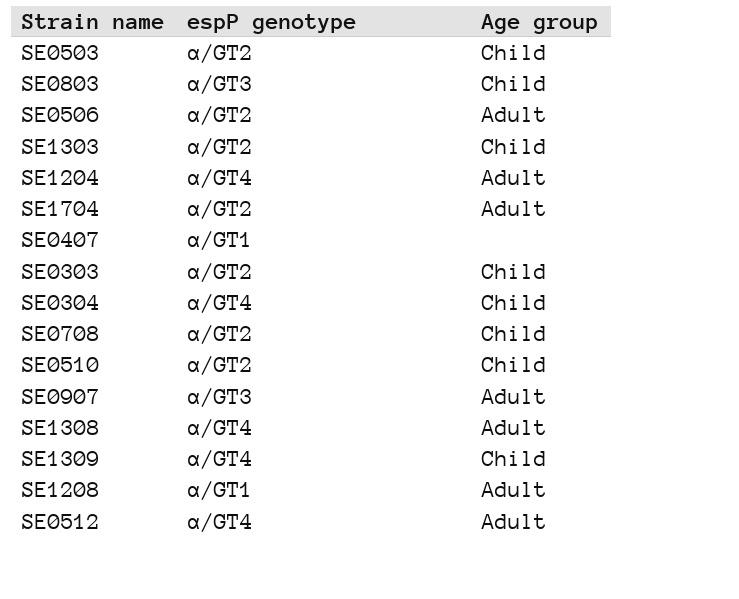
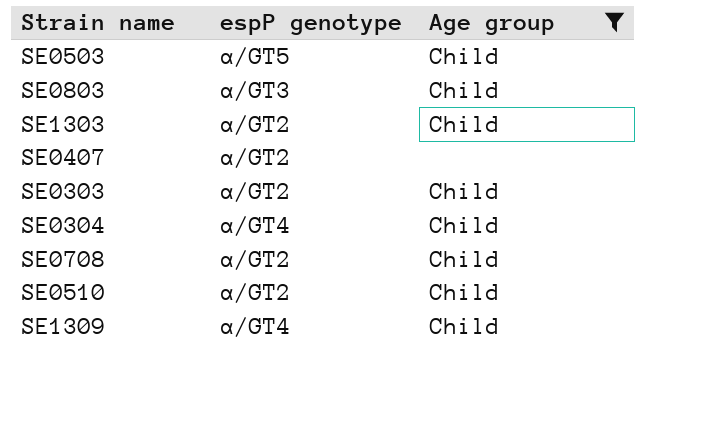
filter: none -> Age group != Adult
SE0503 | espP genotype: α/GT2 -> α/GT5
SE0407 | espP genotype: α/GT1 -> α/GT2

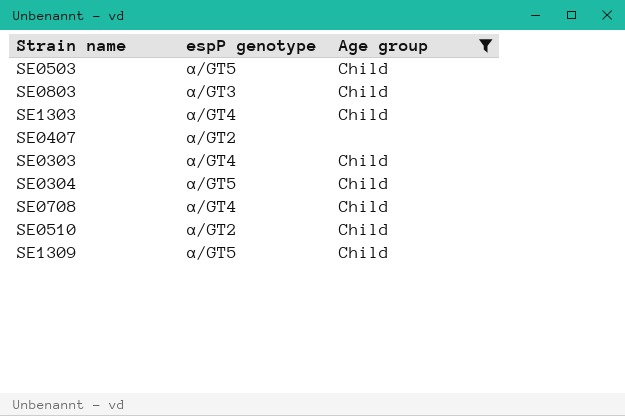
SE1303 | espP genotype: α/GT2 -> α/GT4
SE0303 | espP genotype: α/GT2 -> α/GT4
SE0304 | espP genotype: α/GT4 -> α/GT5
SE0708 | espP genotype: α/GT2 -> α/GT4
SE1309 | espP genotype: α/GT4 -> α/GT5

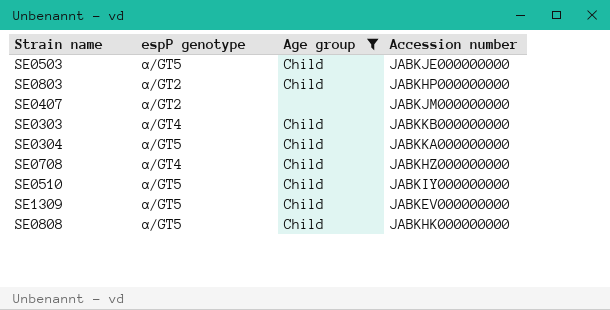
column Accession number | position: none -> 4
row SE1303: α/GT4 | Child -> none
SE0803 | espP genotype: α/GT3 -> α/GT2
SE0510 | espP genotype: α/GT2 -> α/GT5
row SE0808: none -> α/GT5 | Child | JABKHK000000000

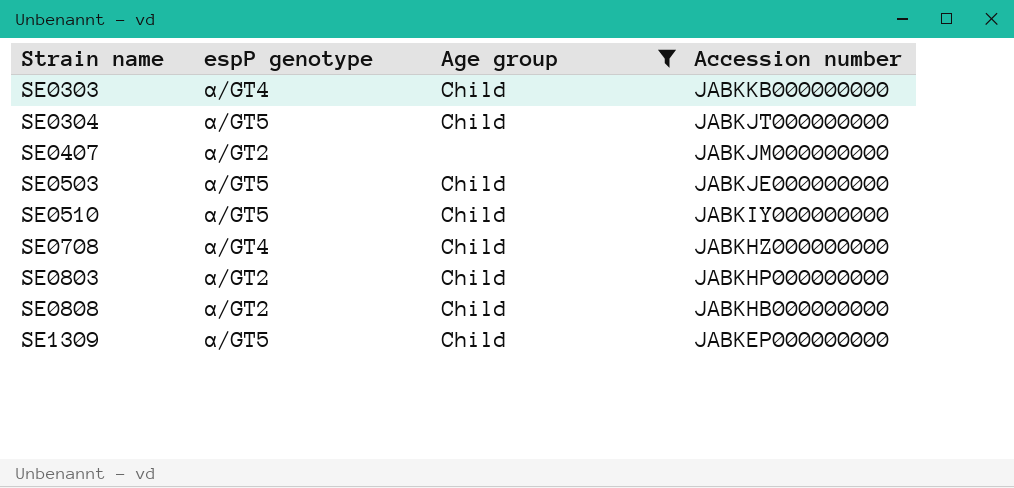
row order: none -> Strain name ascending
SE0304 | Accession number: JABKKA000000000 -> JABKJT000000000
SE0808 | espP genotype: α/GT5 -> α/GT2
SE0808 | Accession number: JABKHK000000000 -> JABKHB000000000
SE1309 | Accession number: JABKEV000000000 -> JABKEP000000000

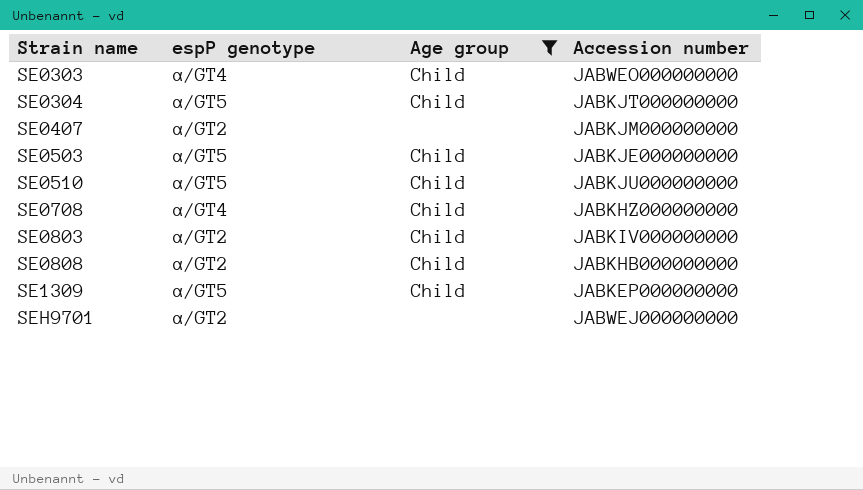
SE0303 | Accession number: JABKKB000000000 -> JABWEO000000000
SE0510 | Accession number: JABKIY000000000 -> JABKJU000000000
SE0803 | Accession number: JABKHP000000000 -> JABKIV000000000
row SEH9701: none -> α/GT2 | none | JABWEJ000000000

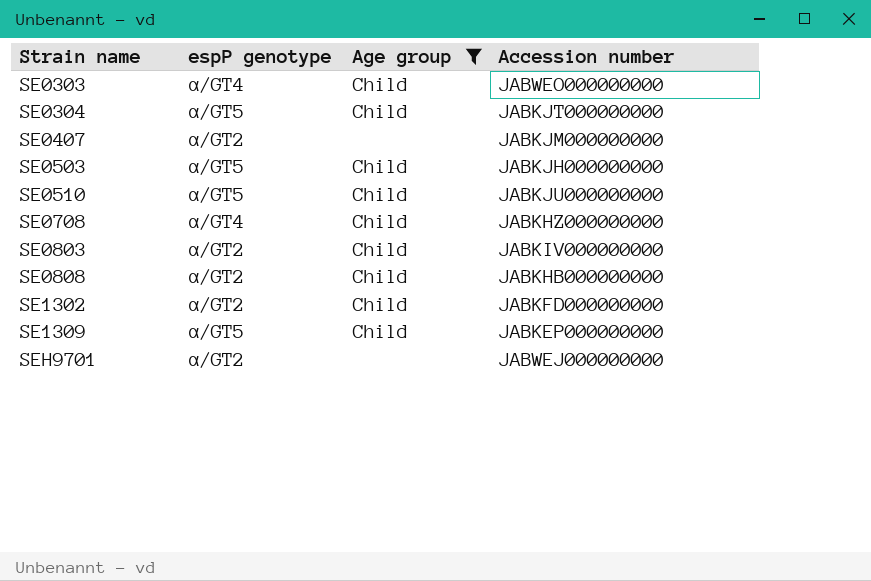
SE0503 | Accession number: JABKJE000000000 -> JABKJH000000000
row SE1302: none -> α/GT2 | Child | JABKFD000000000

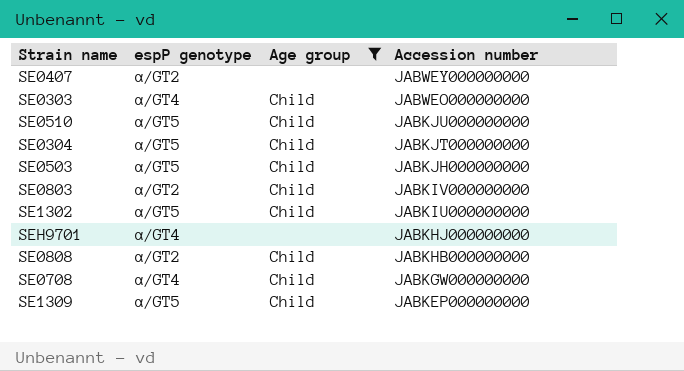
row order: Strain name ascending -> Accession number descending
SE0407 | Accession number: JABKJM000000000 -> JABWEY000000000
SE1302 | espP genotype: α/GT2 -> α/GT5
SE1302 | Accession number: JABKFD000000000 -> JABKIU000000000
SEH9701 | espP genotype: α/GT2 -> α/GT4
SEH9701 | Accession number: JABWEJ000000000 -> JABKHJ000000000
SE0708 | Accession number: JABKHZ000000000 -> JABKGW000000000

